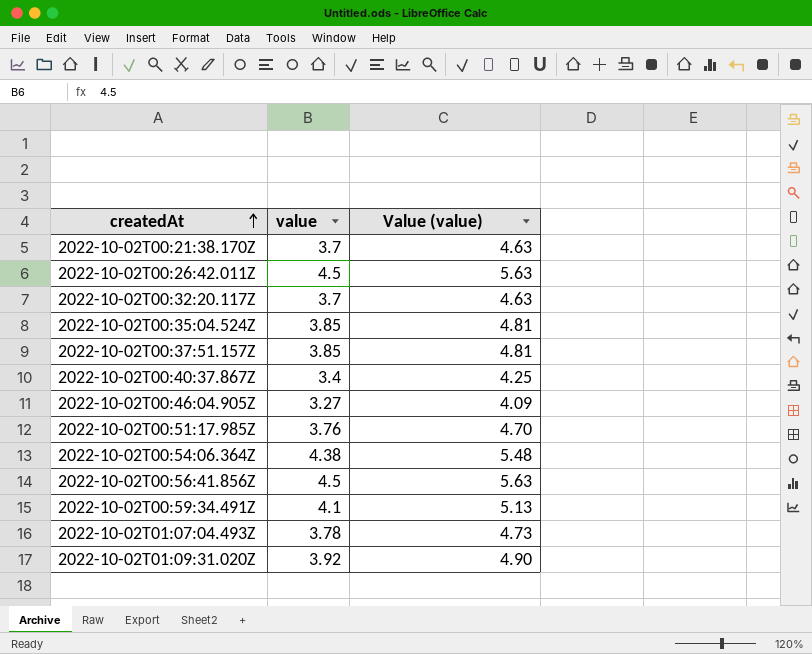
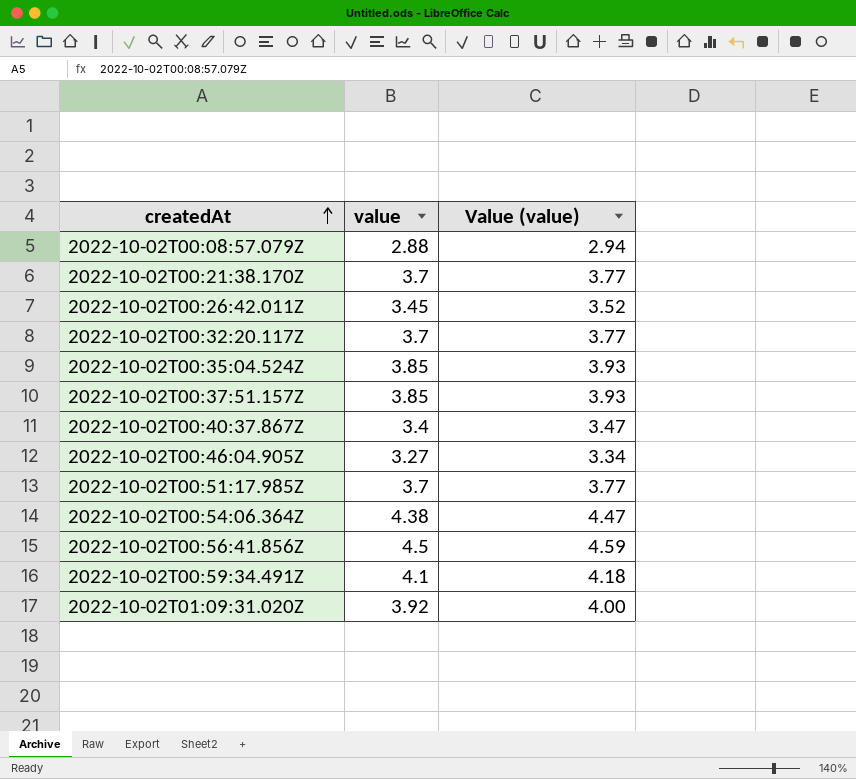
column Value (value) | formula: [value] * 1.25 -> [value] * 1.02
row 2022-10-02T01:07:04.493Z: 3.78 | 4.73 -> none
row 2022-10-02T00:08:57.079Z: none -> 2.88 | 2.94
2022-10-02T00:26:42.011Z | value: 4.5 -> 3.45
2022-10-02T00:51:17.985Z | value: 3.76 -> 3.7

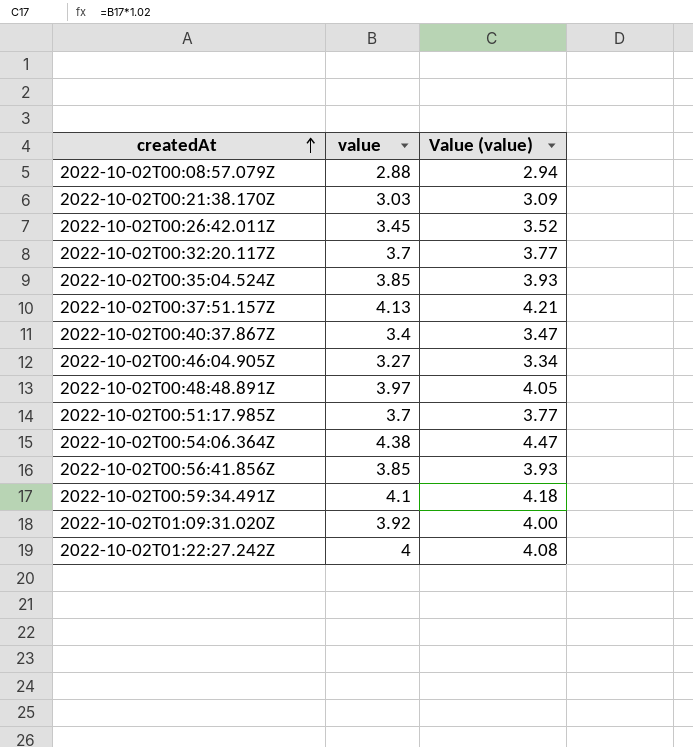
2022-10-02T00:21:38.170Z | value: 3.7 -> 3.03
2022-10-02T00:21:38.170Z | Value (value): 3.77 -> 3.09
2022-10-02T00:37:51.157Z | value: 3.85 -> 4.13
2022-10-02T00:37:51.157Z | Value (value): 3.93 -> 4.21
row 2022-10-02T00:48:48.891Z: none -> 3.97 | 4.05
2022-10-02T00:56:41.856Z | value: 4.5 -> 3.85
2022-10-02T00:56:41.856Z | Value (value): 4.59 -> 3.93
row 2022-10-02T01:22:27.242Z: none -> 4 | 4.08

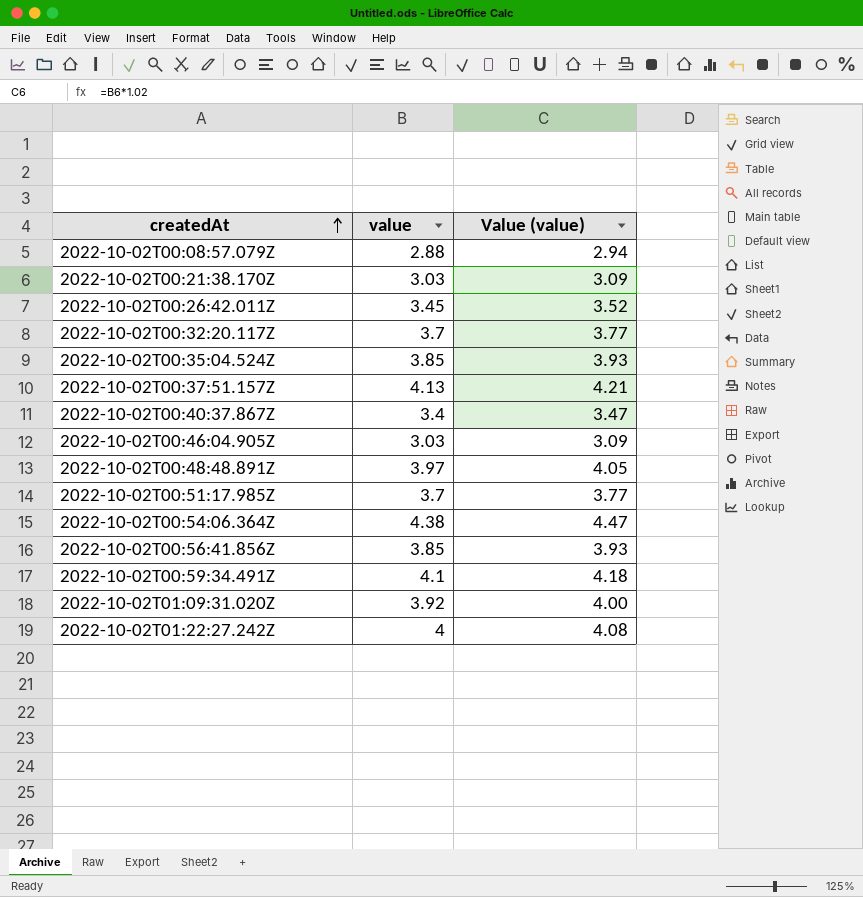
2022-10-02T00:46:04.905Z | value: 3.27 -> 3.03
2022-10-02T00:46:04.905Z | Value (value): 3.34 -> 3.09

